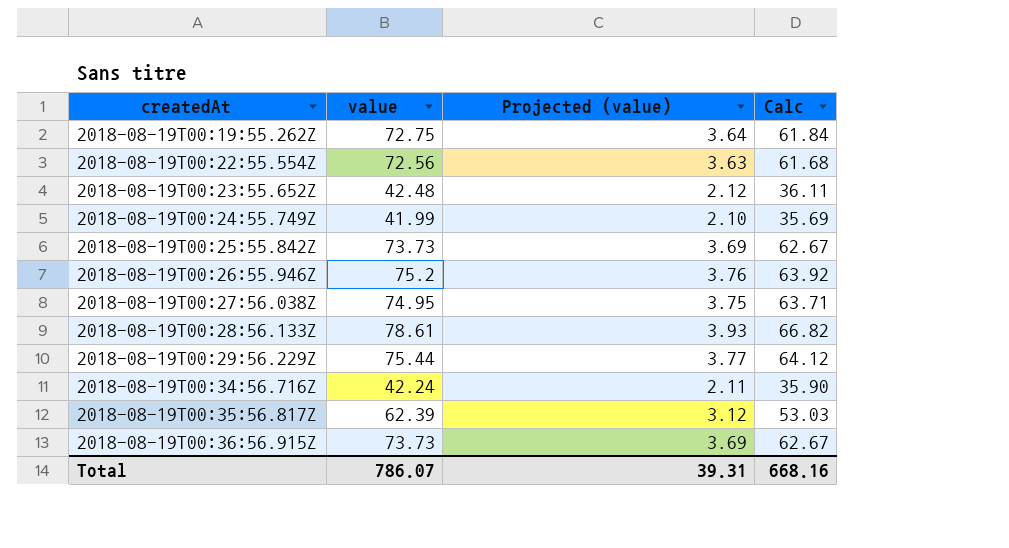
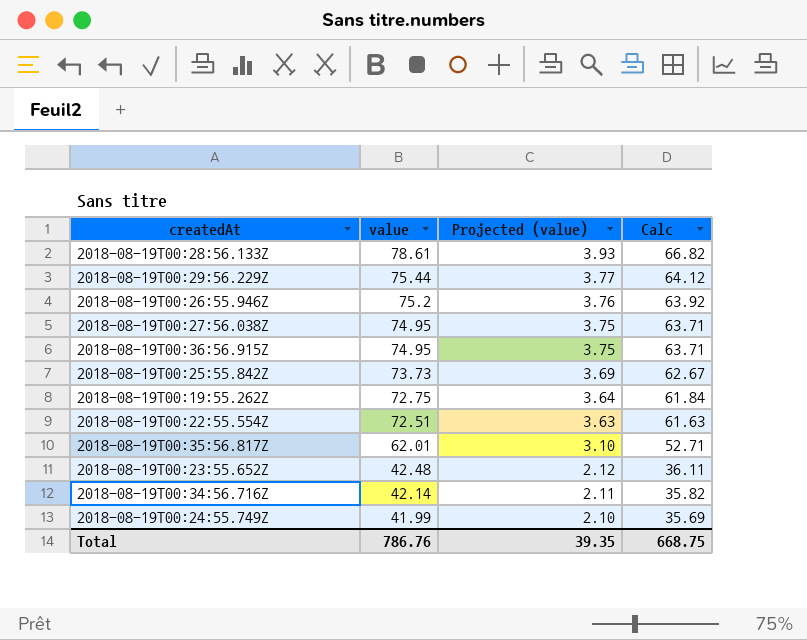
row order: createdAt ascending -> value descending
2018-08-19T00:36:56.915Z | value: 73.73 -> 74.95
2018-08-19T00:36:56.915Z | Projected (value): 3.69 -> 3.75
2018-08-19T00:36:56.915Z | Calc: 62.67 -> 63.71
2018-08-19T00:22:55.554Z | value: 72.56 -> 72.51
2018-08-19T00:22:55.554Z | Calc: 61.68 -> 61.63
2018-08-19T00:35:56.817Z | value: 62.39 -> 62.01
2018-08-19T00:35:56.817Z | Projected (value): 3.12 -> 3.10
2018-08-19T00:35:56.817Z | Calc: 53.03 -> 52.71
2018-08-19T00:34:56.716Z | value: 42.24 -> 42.14
2018-08-19T00:34:56.716Z | Calc: 35.90 -> 35.82
Total | value: 786.07 -> 786.76
Total | Projected (value): 39.31 -> 39.35
Total | Calc: 668.16 -> 668.75

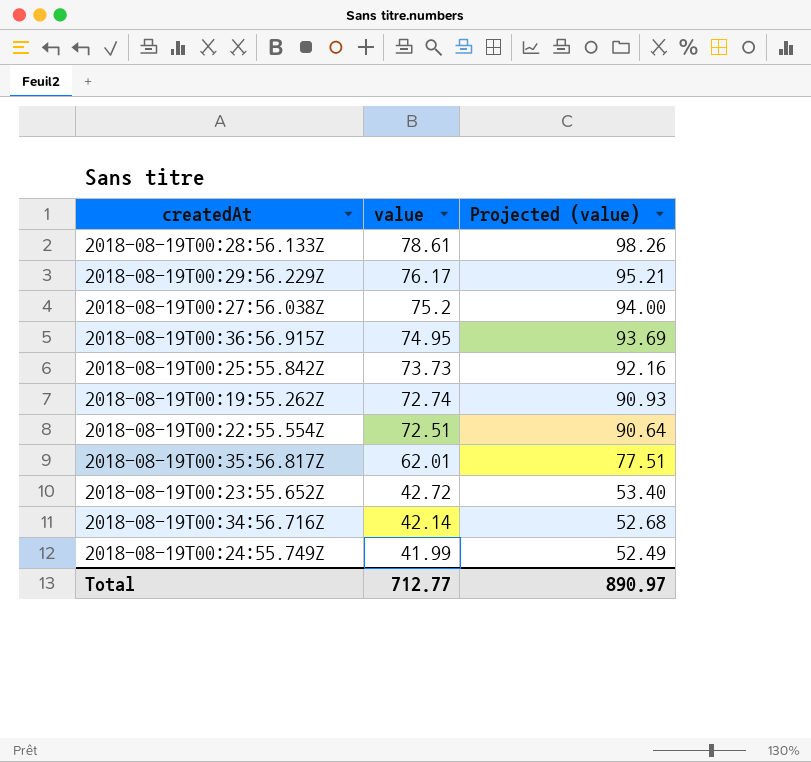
column Calc | formula: [value] * 0.85 -> none
column Projected (value) | formula: [value] * 0.05 -> [value] * 1.25
row 2018-08-19T00:26:55.946Z: 75.2 | 3.76 | 63.92 -> none
2018-08-19T00:29:56.229Z | value: 75.44 -> 76.17
2018-08-19T00:27:56.038Z | value: 74.95 -> 75.2
2018-08-19T00:19:55.262Z | value: 72.75 -> 72.74
2018-08-19T00:23:55.652Z | value: 42.48 -> 42.72
Total | value: 786.76 -> 712.77
Total | Projected (value): 39.35 -> 890.97

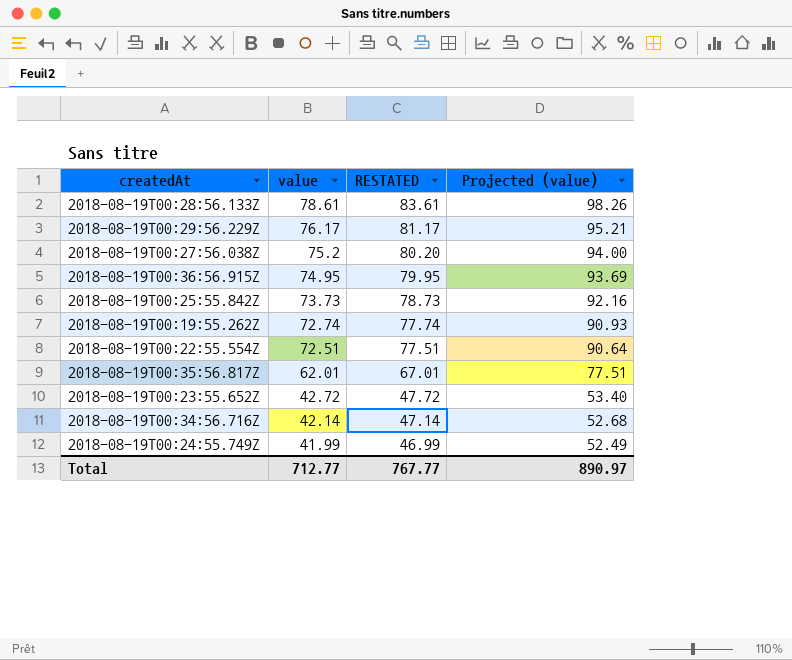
column RESTATED | formula: none -> [value] + 5

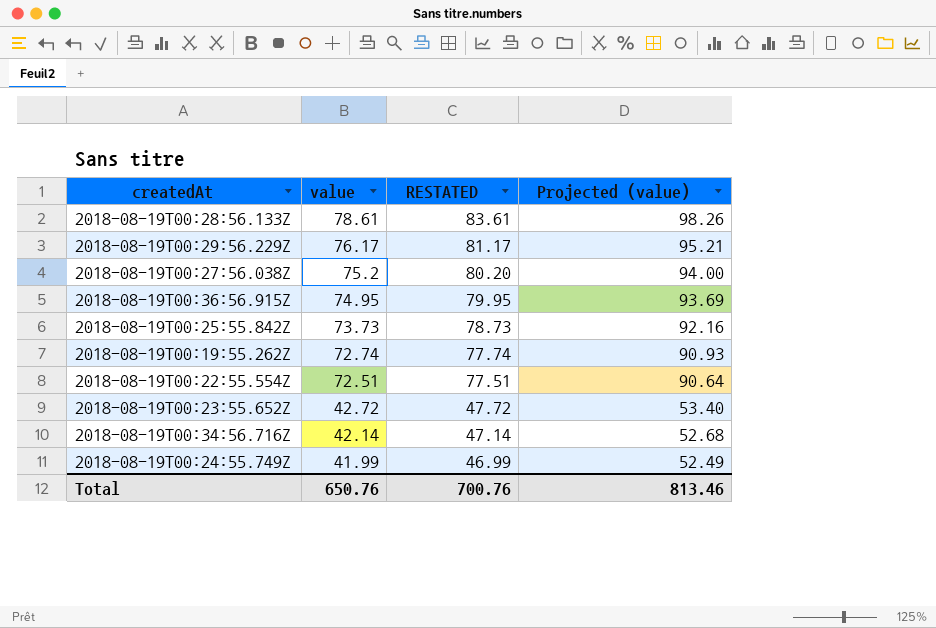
row 2018-08-19T00:35:56.817Z: 62.01 | 67.01 | 77.51 -> none
Total | value: 712.77 -> 650.76
Total | RESTATED: 767.77 -> 700.76
Total | Projected (value): 890.97 -> 813.46

